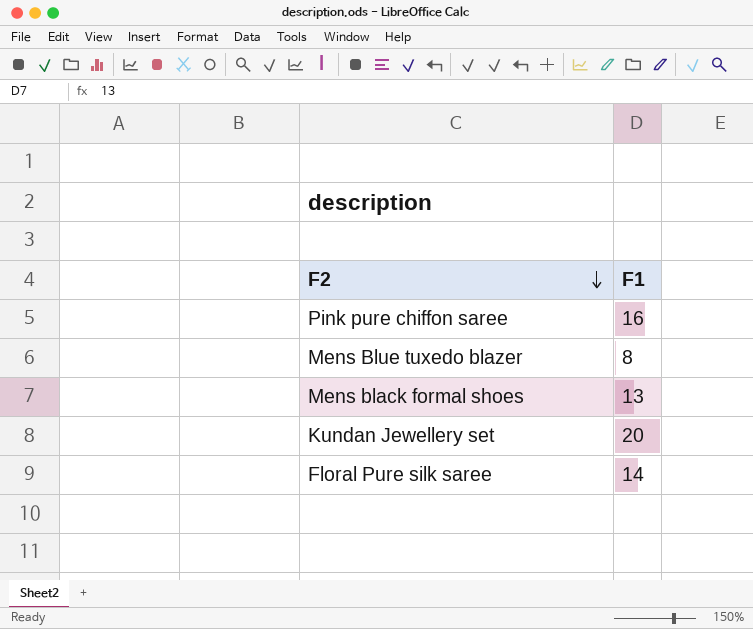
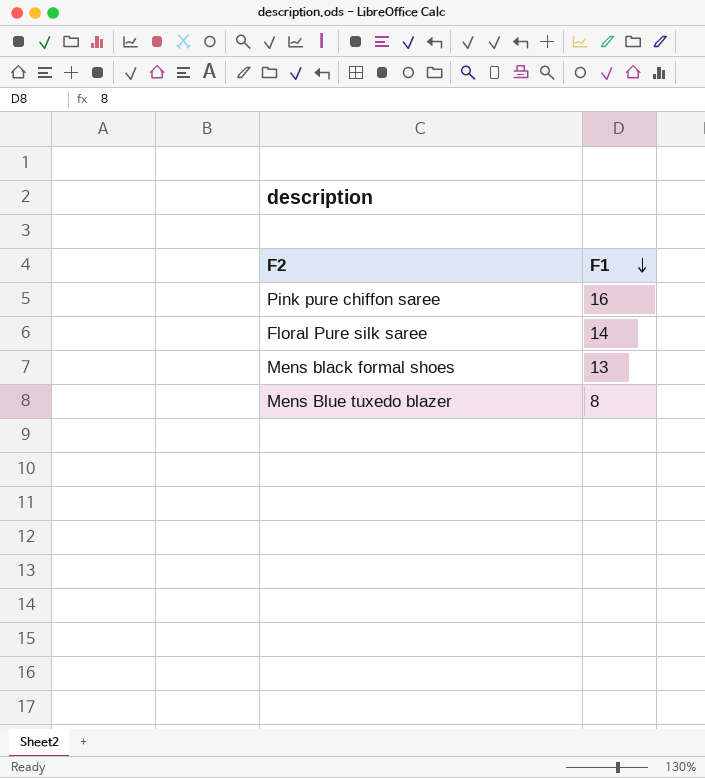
row order: F2 descending -> F1 descending
row Kundan Jewellery set: 20 -> none

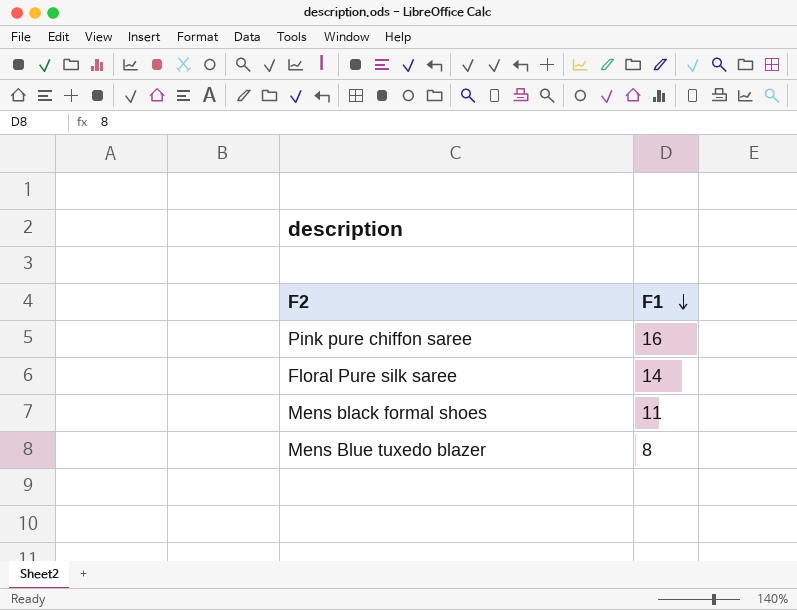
Mens black formal shoes | F1: 13 -> 11

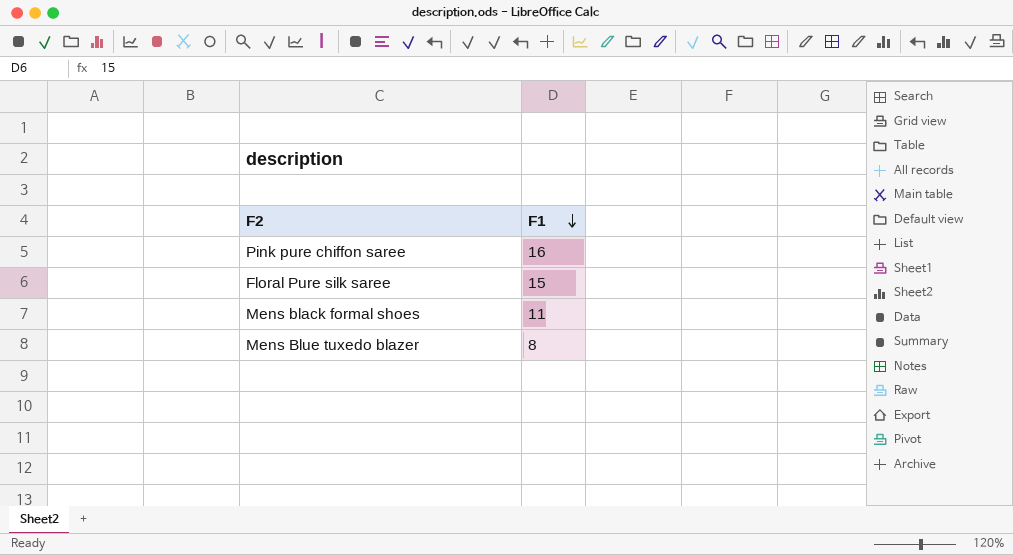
Floral Pure silk saree | F1: 14 -> 15

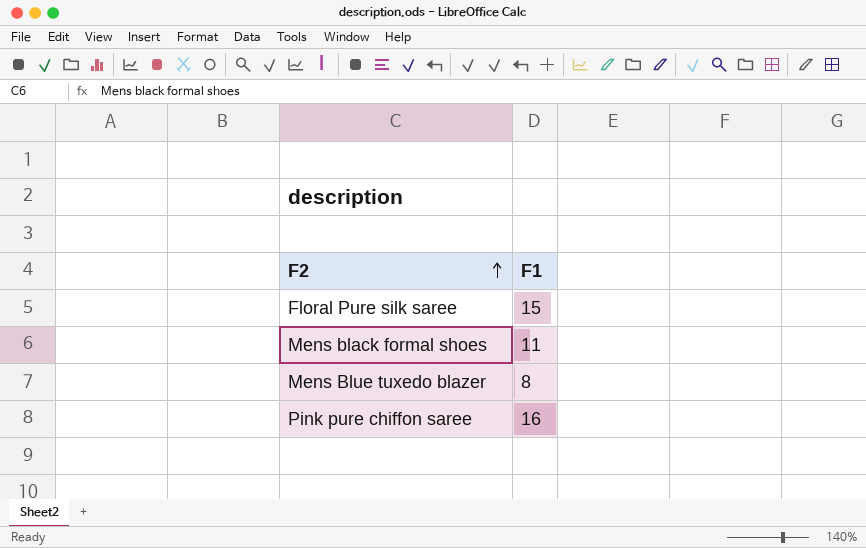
row order: F1 descending -> F2 ascending

